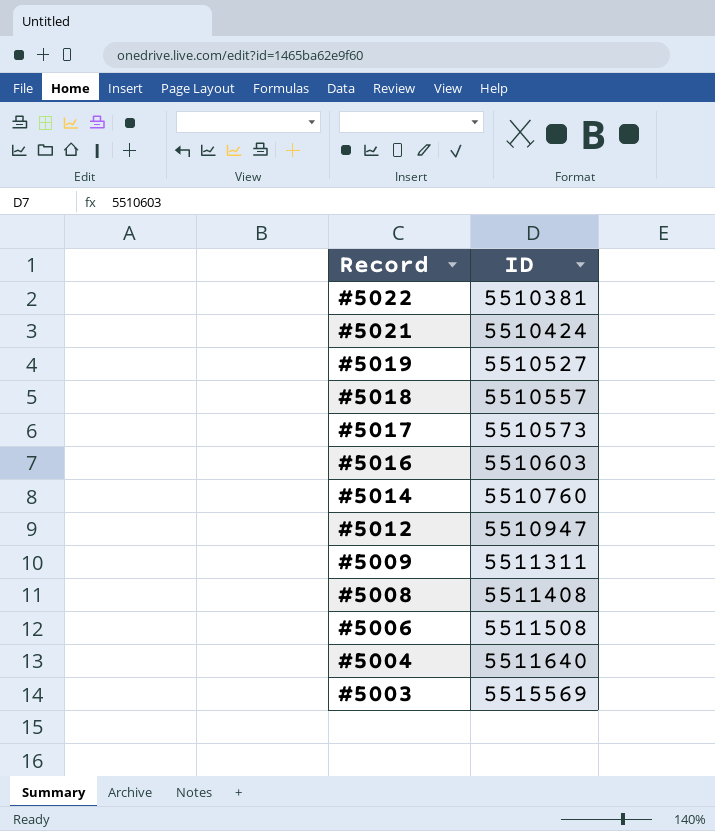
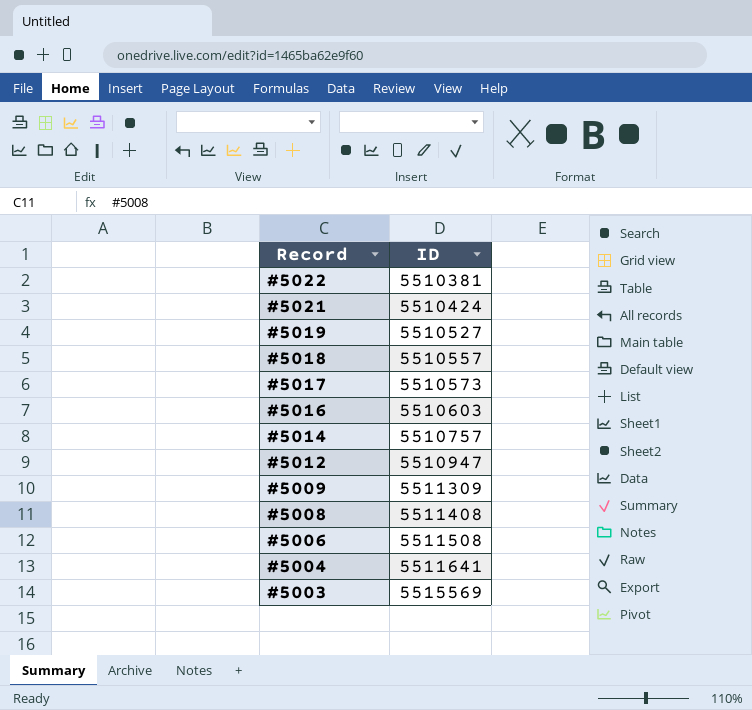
#5014 | ID: 5510760 -> 5510757
#5009 | ID: 5511311 -> 5511309
#5004 | ID: 5511640 -> 5511641

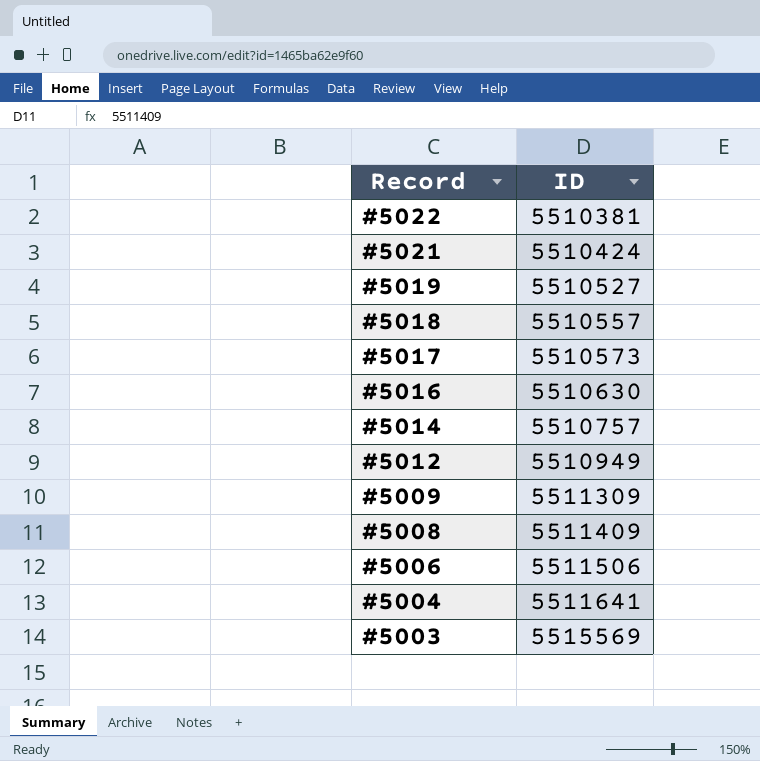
#5016 | ID: 5510603 -> 5510630
#5012 | ID: 5510947 -> 5510949
#5008 | ID: 5511408 -> 5511409
#5006 | ID: 5511508 -> 5511506

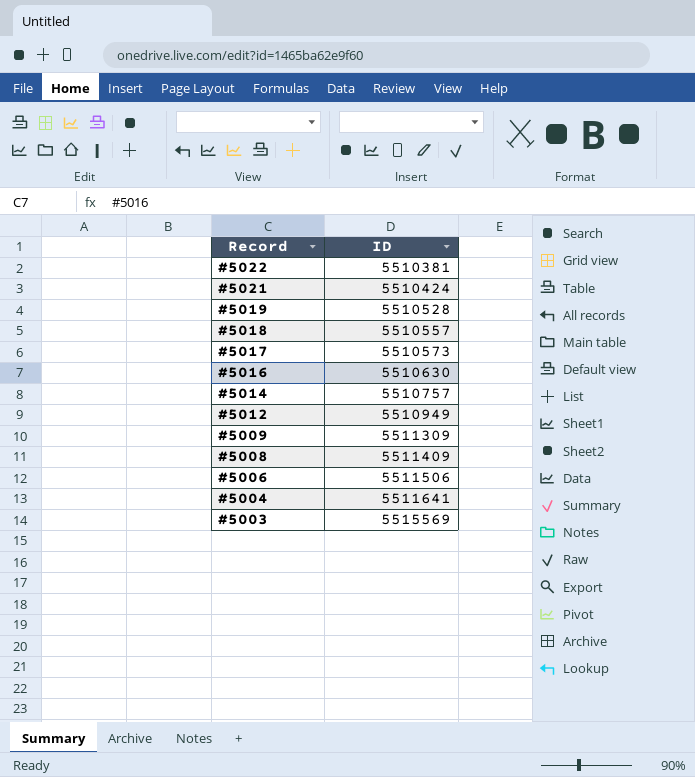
#5019 | ID: 5510527 -> 5510528

